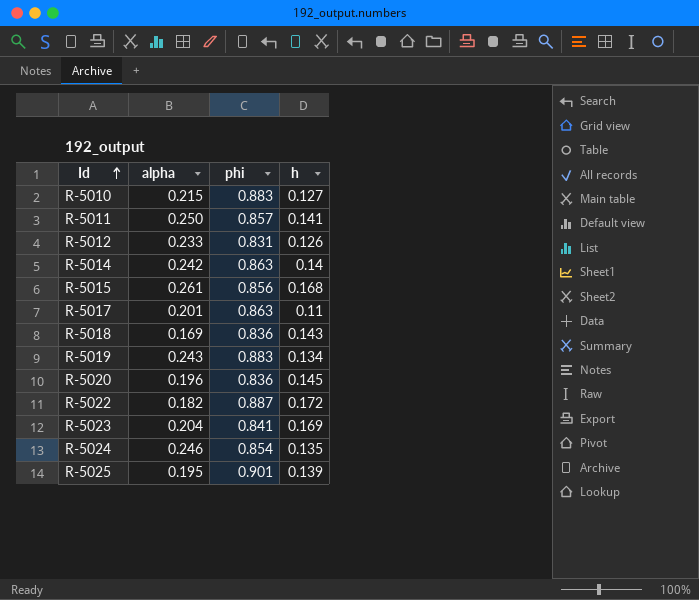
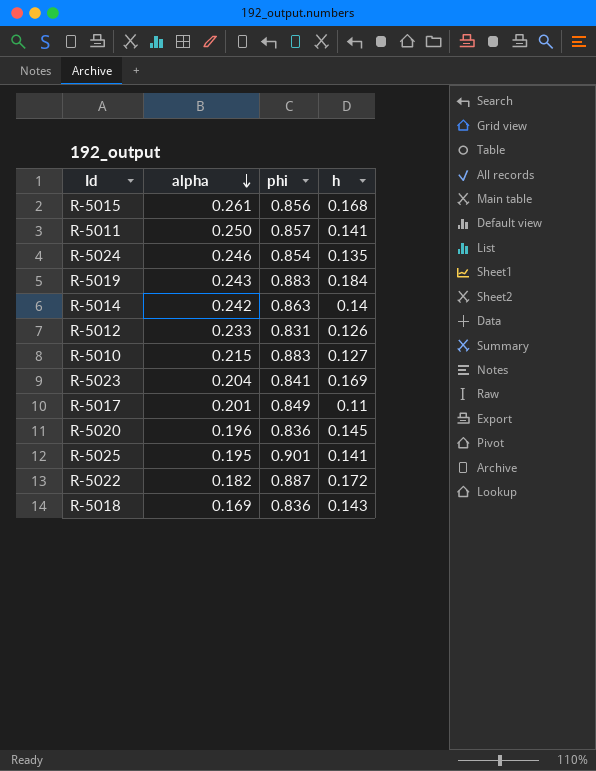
row order: Id ascending -> alpha descending
R-5019 | h: 0.134 -> 0.184
R-5017 | phi: 0.863 -> 0.849
R-5025 | h: 0.139 -> 0.141

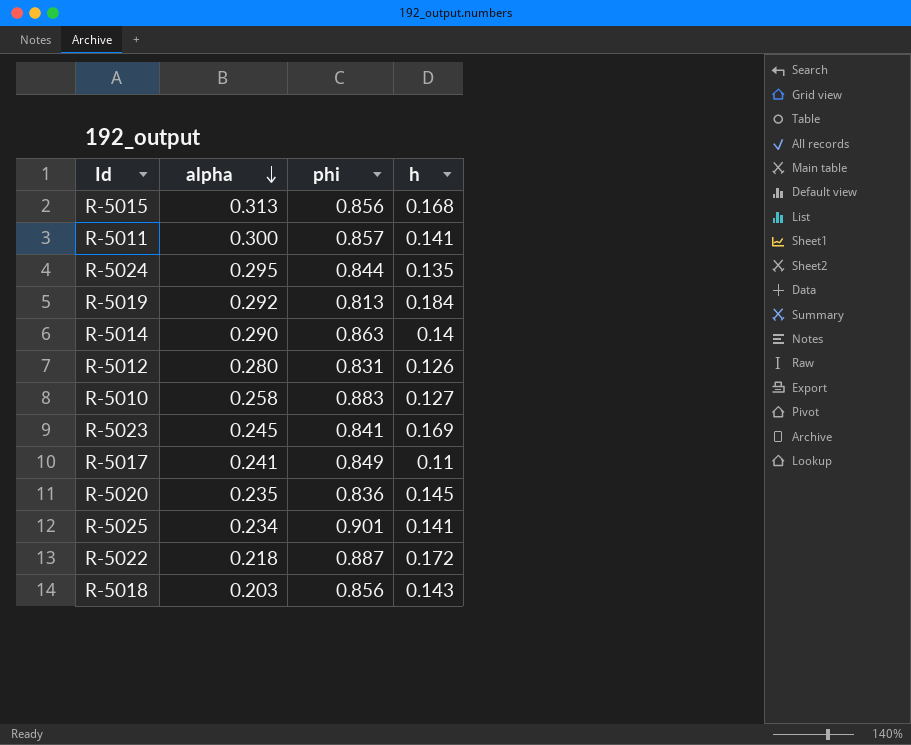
R-5015 | alpha: 0.261 -> 0.313
R-5011 | alpha: 0.250 -> 0.300
R-5024 | alpha: 0.246 -> 0.295
R-5024 | phi: 0.854 -> 0.844
R-5019 | alpha: 0.243 -> 0.292
R-5019 | phi: 0.883 -> 0.813
R-5014 | alpha: 0.242 -> 0.290
R-5012 | alpha: 0.233 -> 0.280
R-5010 | alpha: 0.215 -> 0.258
R-5023 | alpha: 0.204 -> 0.245
R-5017 | alpha: 0.201 -> 0.241
R-5020 | alpha: 0.196 -> 0.235
R-5025 | alpha: 0.195 -> 0.234
R-5022 | alpha: 0.182 -> 0.218
R-5018 | alpha: 0.169 -> 0.203
R-5018 | phi: 0.836 -> 0.856

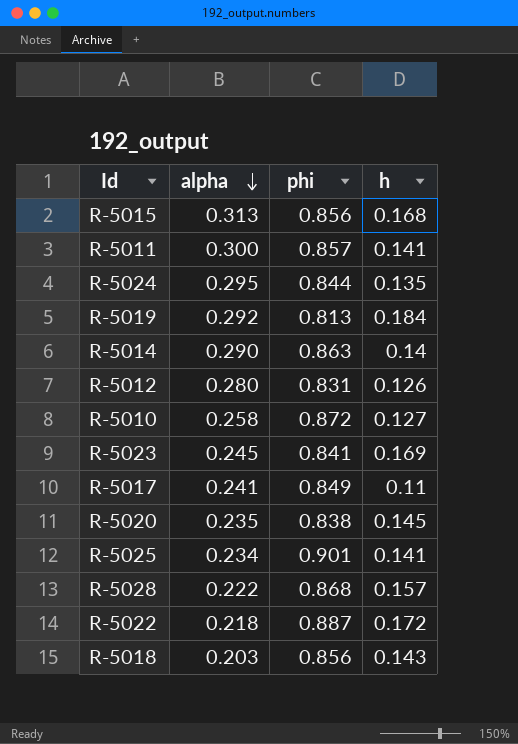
R-5010 | phi: 0.883 -> 0.872
R-5020 | phi: 0.836 -> 0.838
row R-5028: none -> 0.222 | 0.868 | 0.157

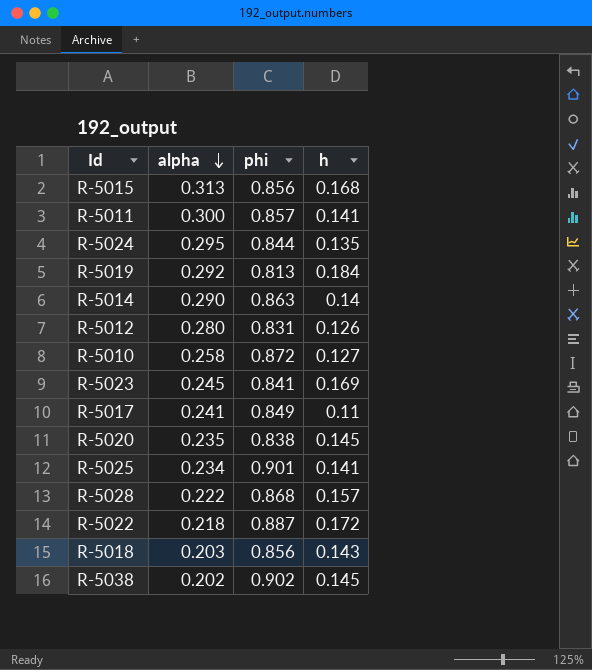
row R-5038: none -> 0.202 | 0.902 | 0.145

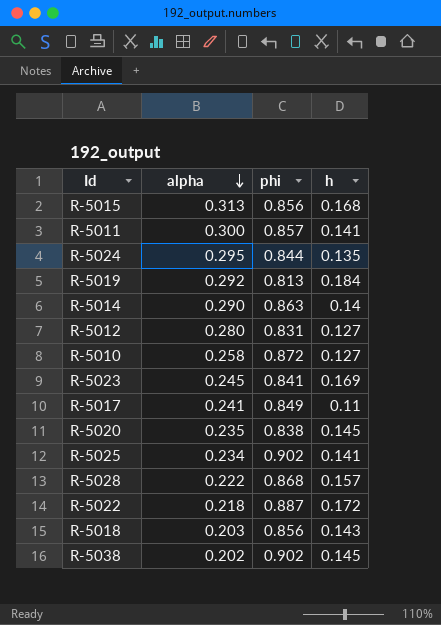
R-5012 | h: 0.126 -> 0.127
R-5025 | phi: 0.901 -> 0.902

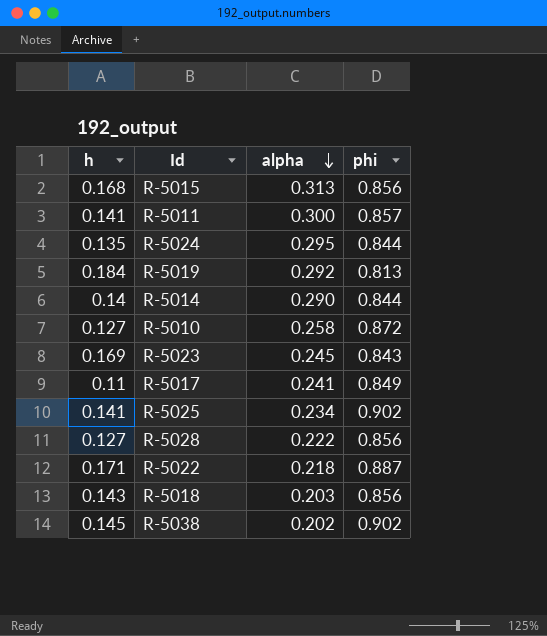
column h | position: 4 -> 1
row R-5012: 0.280 | 0.831 | 0.127 -> none
row R-5020: 0.235 | 0.838 | 0.145 -> none
R-5014 | phi: 0.863 -> 0.844
R-5023 | phi: 0.841 -> 0.843
R-5028 | h: 0.157 -> 0.127
R-5028 | phi: 0.868 -> 0.856
R-5022 | h: 0.172 -> 0.171

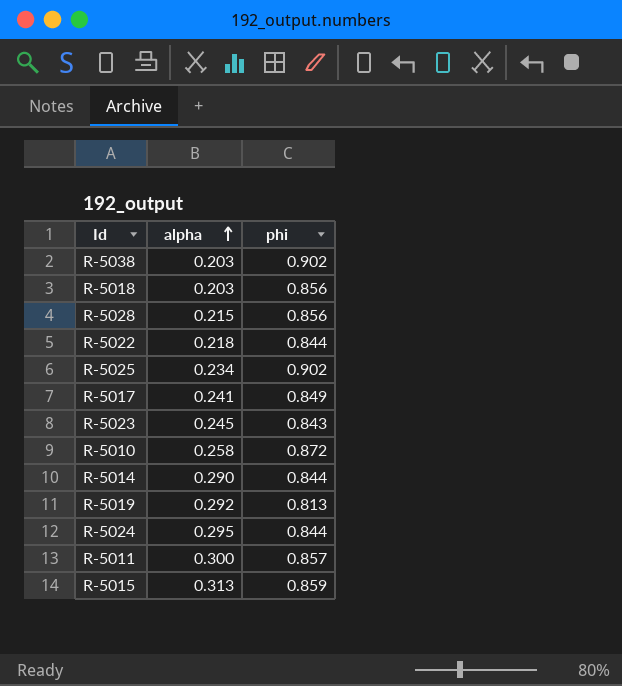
row order: alpha descending -> alpha ascending
column h | position: 1 -> none
R-5038 | alpha: 0.202 -> 0.203
R-5028 | alpha: 0.222 -> 0.215
R-5022 | phi: 0.887 -> 0.844
R-5015 | phi: 0.856 -> 0.859

